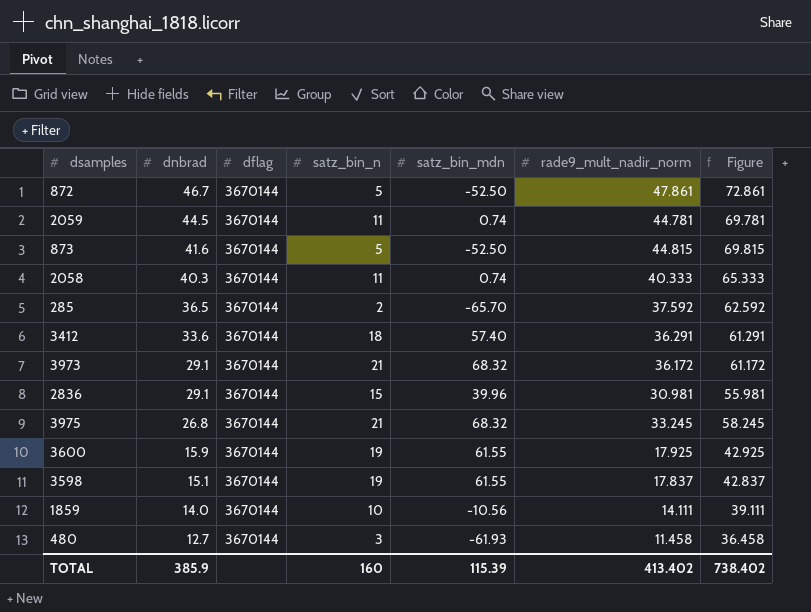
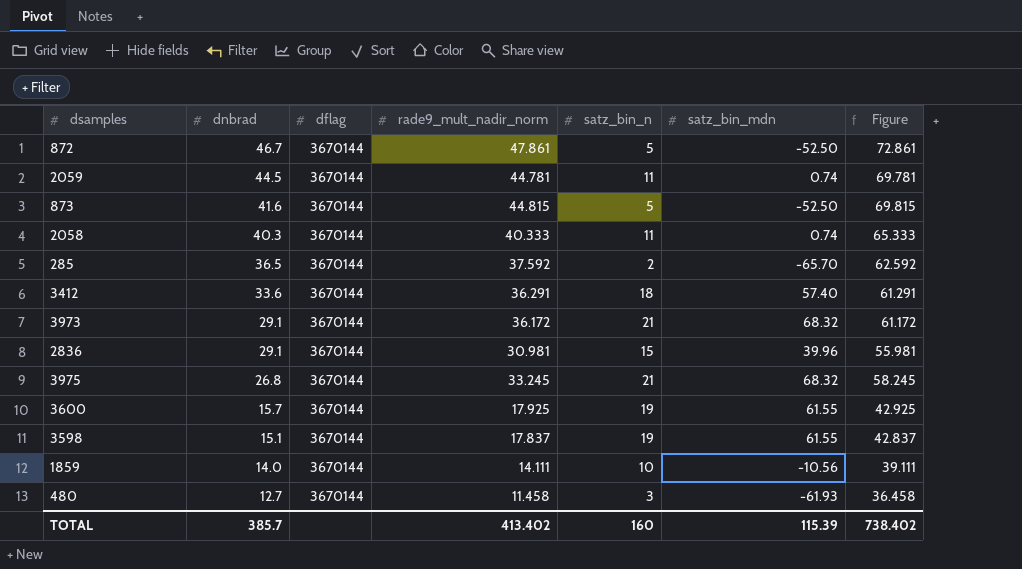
column rade9_mult_nadir_norm | position: 6 -> 4
3600 | dnbrad: 15.9 -> 15.7
TOTAL | dnbrad: 385.9 -> 385.7

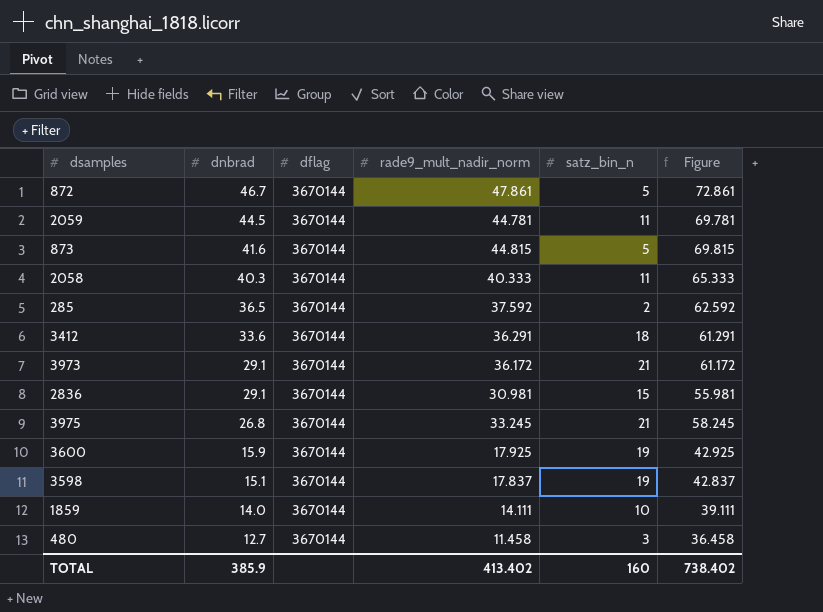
column satz_bin_mdn | position: 6 -> none
3600 | dnbrad: 15.7 -> 15.9
TOTAL | dnbrad: 385.7 -> 385.9

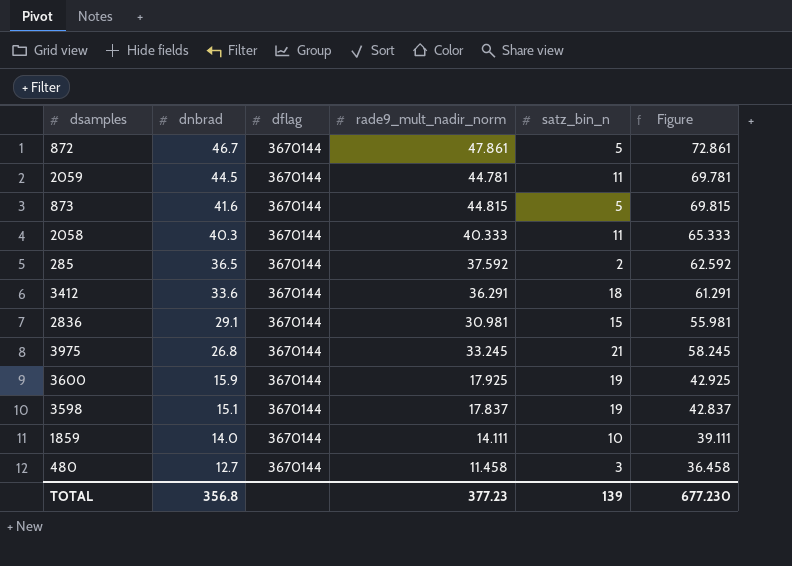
row 3973: 29.1 | 3670144 | 36.172 | 21 | 61.172 -> none
TOTAL | dnbrad: 385.9 -> 356.8
TOTAL | rade9_mult_nadir_norm: 413.402 -> 377.23
TOTAL | satz_bin_n: 160 -> 139
TOTAL | Figure: 738.402 -> 677.230

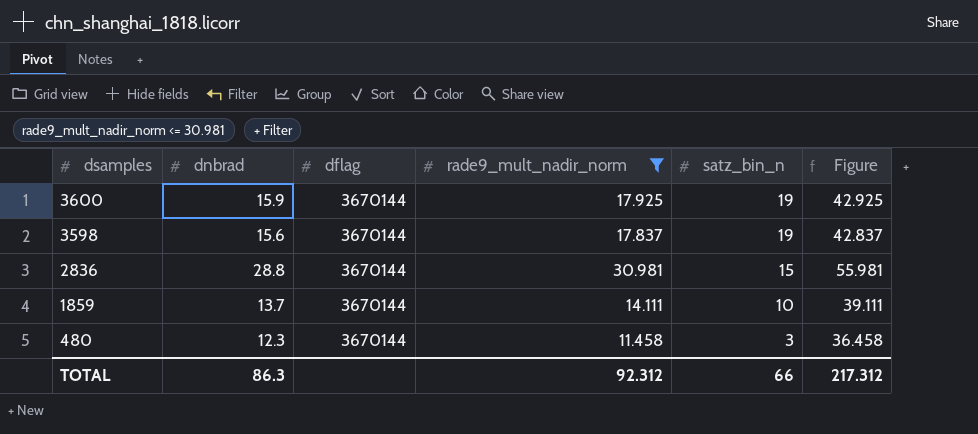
filter: none -> rade9_mult_nadir_norm <= 30.981
row order: dnbrad descending -> dsamples descending
3598 | dnbrad: 15.1 -> 15.6
2836 | dnbrad: 29.1 -> 28.8
1859 | dnbrad: 14.0 -> 13.7
480 | dnbrad: 12.7 -> 12.3
TOTAL | dnbrad: 356.8 -> 86.3
TOTAL | rade9_mult_nadir_norm: 377.23 -> 92.312
TOTAL | satz_bin_n: 139 -> 66
TOTAL | Figure: 677.230 -> 217.312

